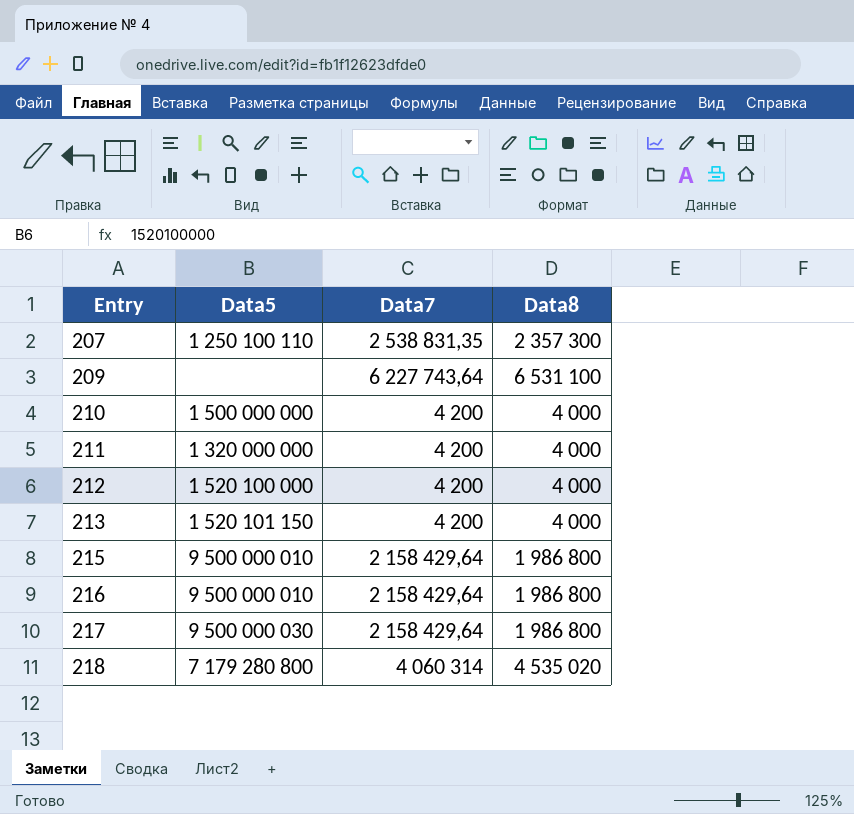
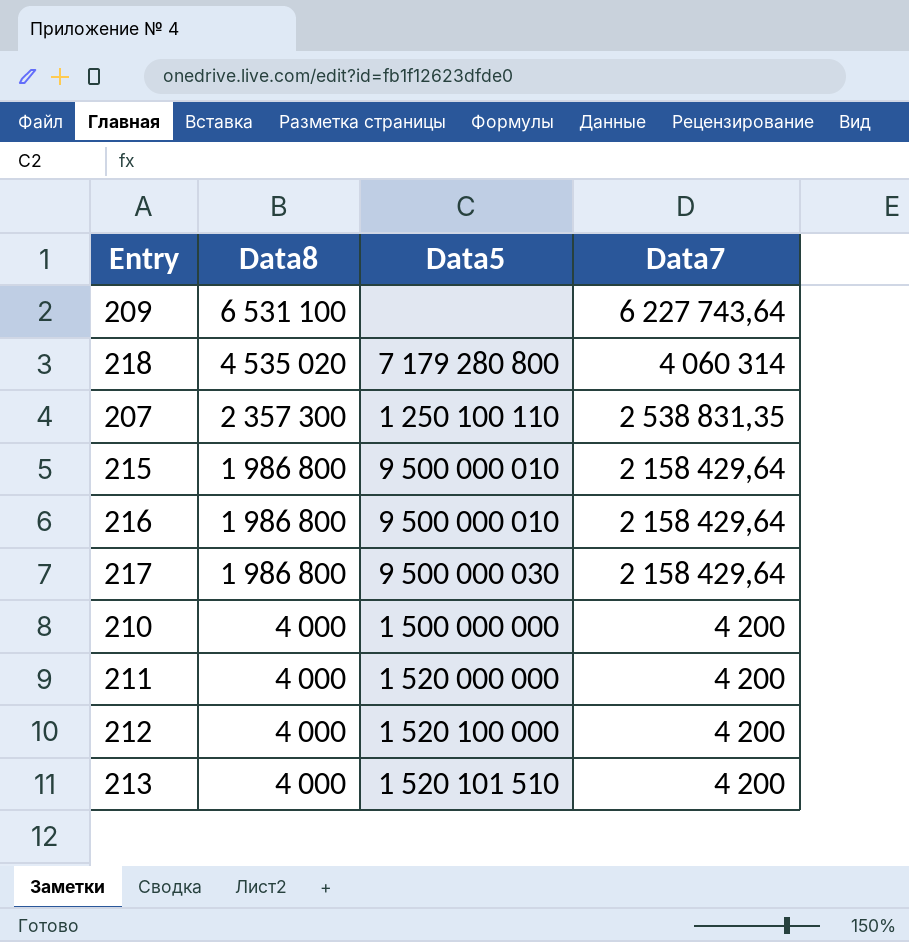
row order: Entry ascending -> Data8 descending
column Data8 | position: 4 -> 2
211 | Data5: 1 320 000 000 -> 1 520 000 000
213 | Data5: 1 520 101 150 -> 1 520 101 510

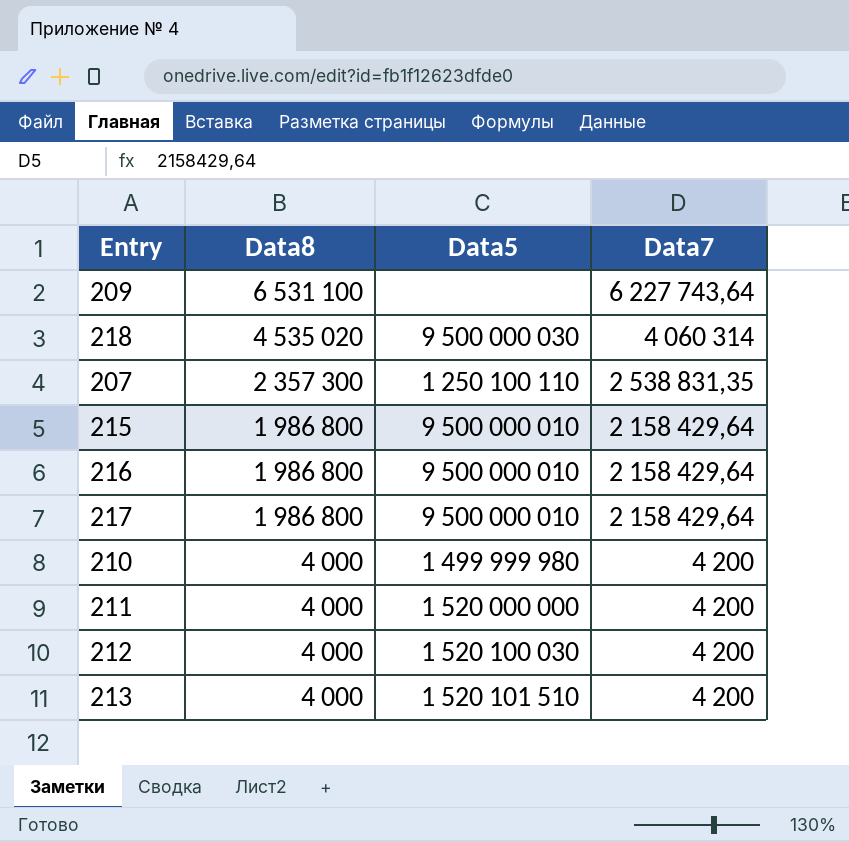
218 | Data5: 7 179 280 800 -> 9 500 000 030
217 | Data5: 9 500 000 030 -> 9 500 000 010
210 | Data5: 1 500 000 000 -> 1 499 999 980
212 | Data5: 1 520 100 000 -> 1 520 100 030

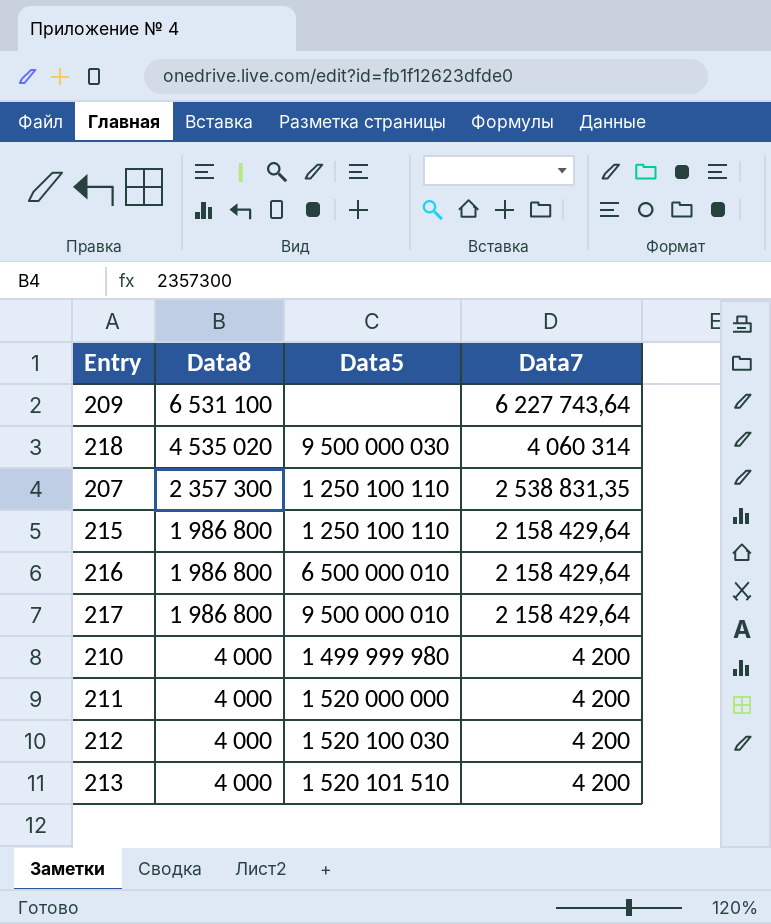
215 | Data5: 9 500 000 010 -> 1 250 100 110
216 | Data5: 9 500 000 010 -> 6 500 000 010

